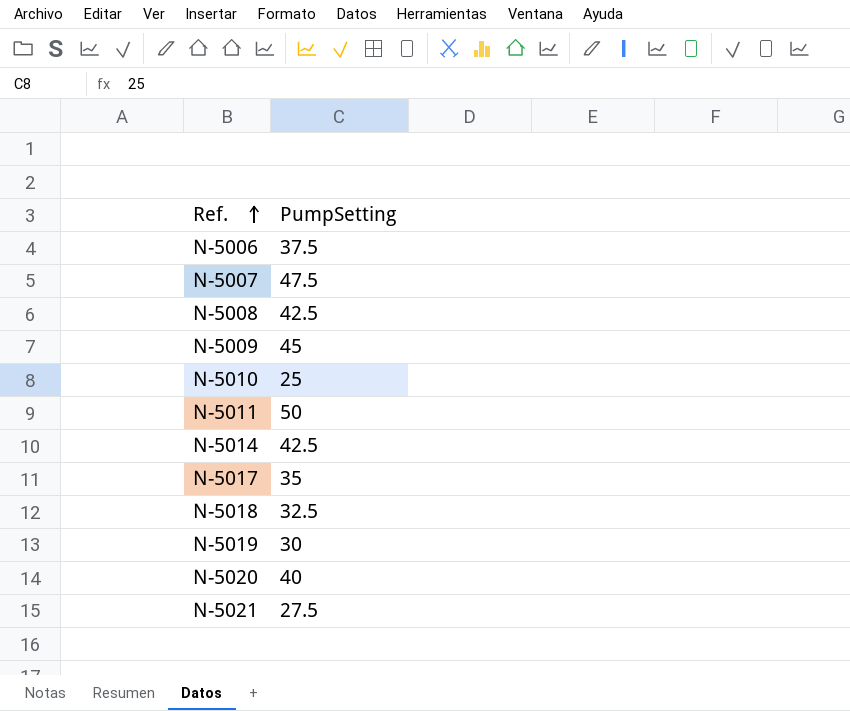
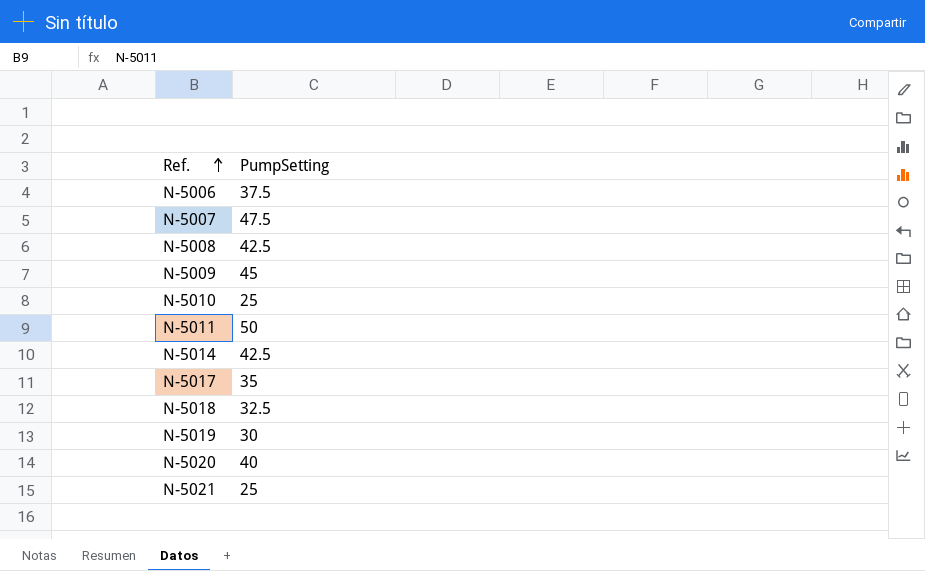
N-5021 | PumpSetting: 27.5 -> 25

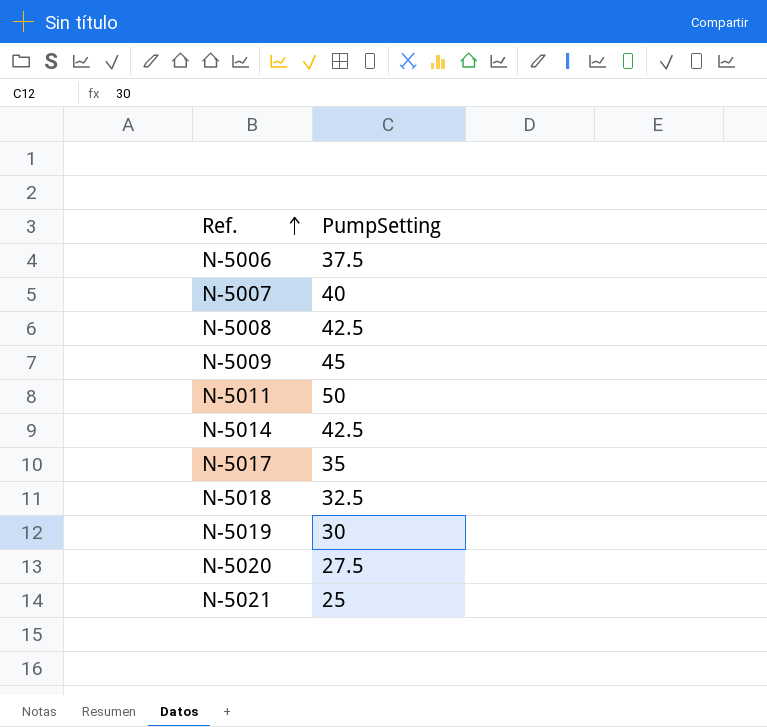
row N-5010: 25 -> none
N-5007 | PumpSetting: 47.5 -> 40
N-5020 | PumpSetting: 40 -> 27.5

